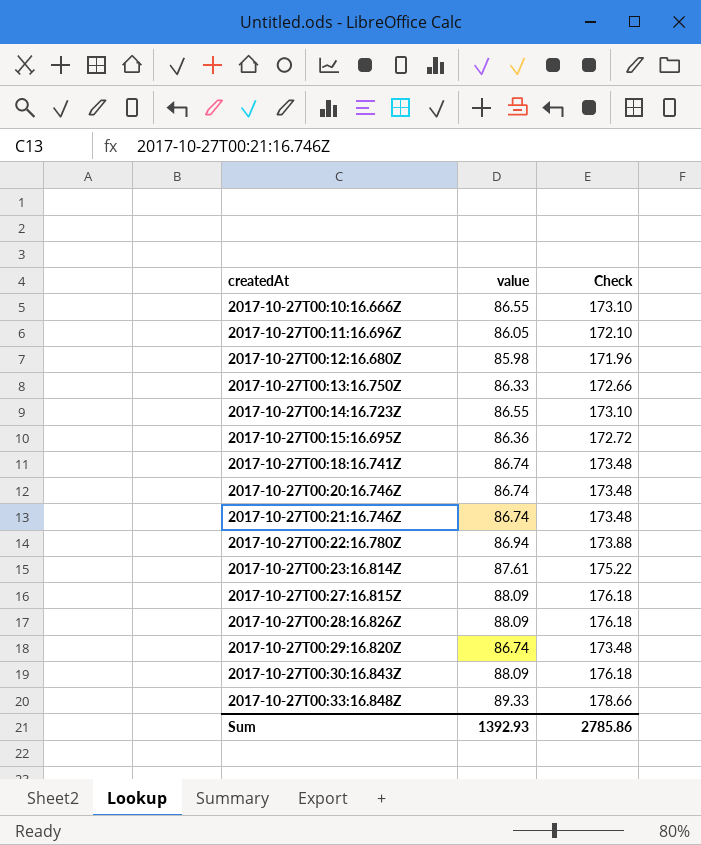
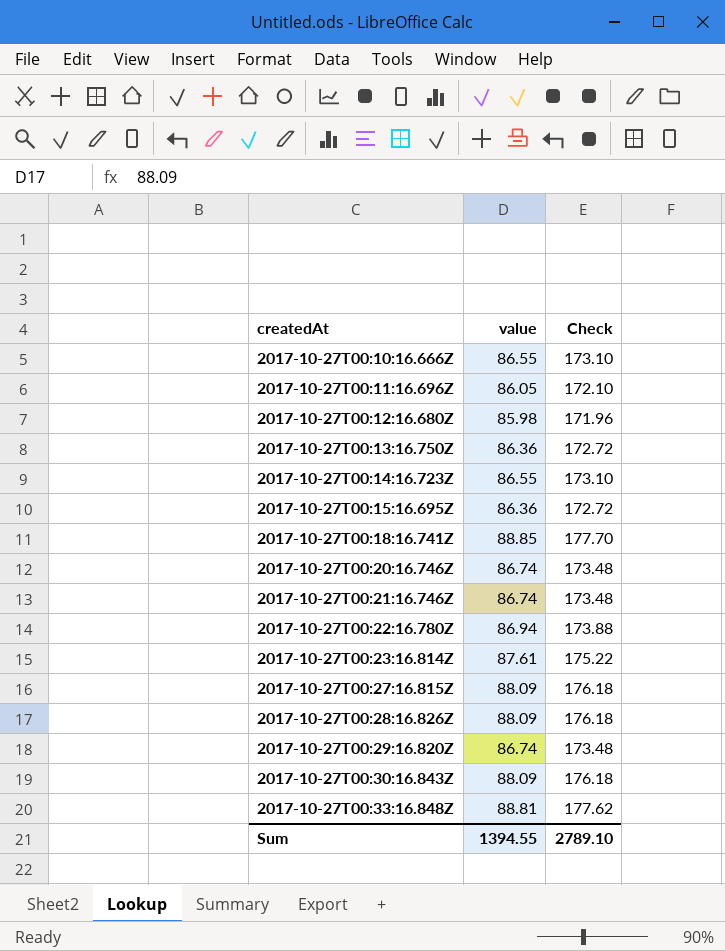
2017-10-27T00:13:16.750Z | value: 86.33 -> 86.36
2017-10-27T00:13:16.750Z | Check: 172.66 -> 172.72
2017-10-27T00:18:16.741Z | value: 86.74 -> 88.85
2017-10-27T00:18:16.741Z | Check: 173.48 -> 177.70
2017-10-27T00:33:16.848Z | value: 89.33 -> 88.81
2017-10-27T00:33:16.848Z | Check: 178.66 -> 177.62
Sum | value: 1392.93 -> 1394.55
Sum | Check: 2785.86 -> 2789.10

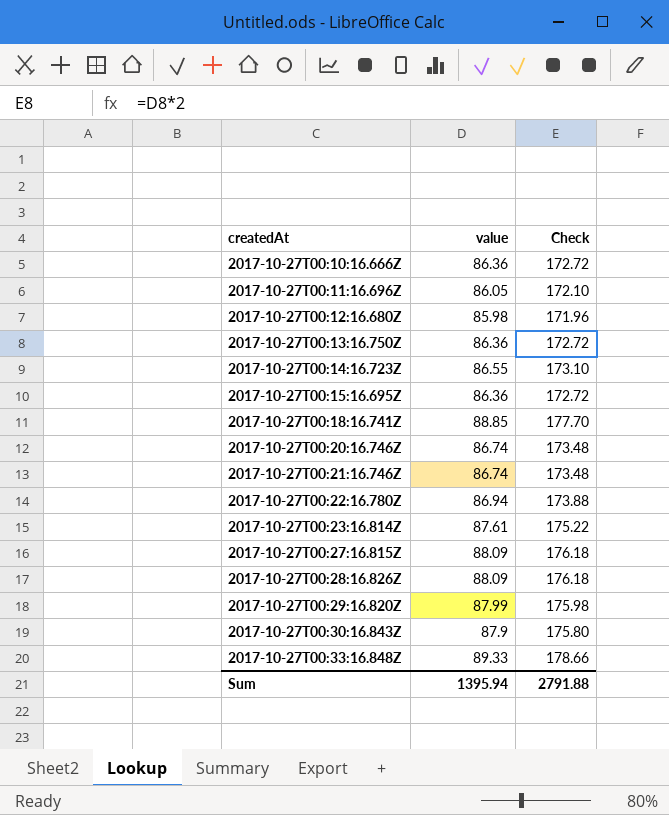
2017-10-27T00:10:16.666Z | value: 86.55 -> 86.36
2017-10-27T00:10:16.666Z | Check: 173.10 -> 172.72
2017-10-27T00:29:16.820Z | value: 86.74 -> 87.99
2017-10-27T00:29:16.820Z | Check: 173.48 -> 175.98
2017-10-27T00:30:16.843Z | value: 88.09 -> 87.9
2017-10-27T00:30:16.843Z | Check: 176.18 -> 175.80
2017-10-27T00:33:16.848Z | value: 88.81 -> 89.33
2017-10-27T00:33:16.848Z | Check: 177.62 -> 178.66
Sum | value: 1394.55 -> 1395.94
Sum | Check: 2789.10 -> 2791.88

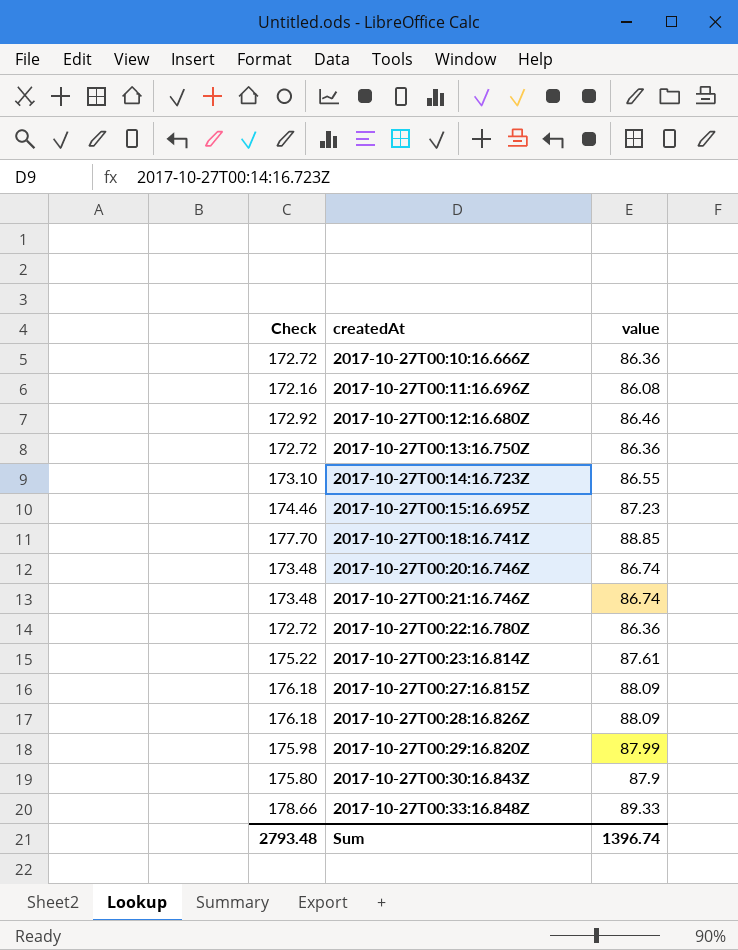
column Check | position: 3 -> 1
2017-10-27T00:11:16.696Z | Check: 172.10 -> 172.16
2017-10-27T00:11:16.696Z | value: 86.05 -> 86.08
2017-10-27T00:12:16.680Z | Check: 171.96 -> 172.92
2017-10-27T00:12:16.680Z | value: 85.98 -> 86.46
2017-10-27T00:15:16.695Z | Check: 172.72 -> 174.46
2017-10-27T00:15:16.695Z | value: 86.36 -> 87.23
2017-10-27T00:22:16.780Z | Check: 173.88 -> 172.72
2017-10-27T00:22:16.780Z | value: 86.94 -> 86.36
Sum | Check: 2791.88 -> 2793.48
Sum | value: 1395.94 -> 1396.74

